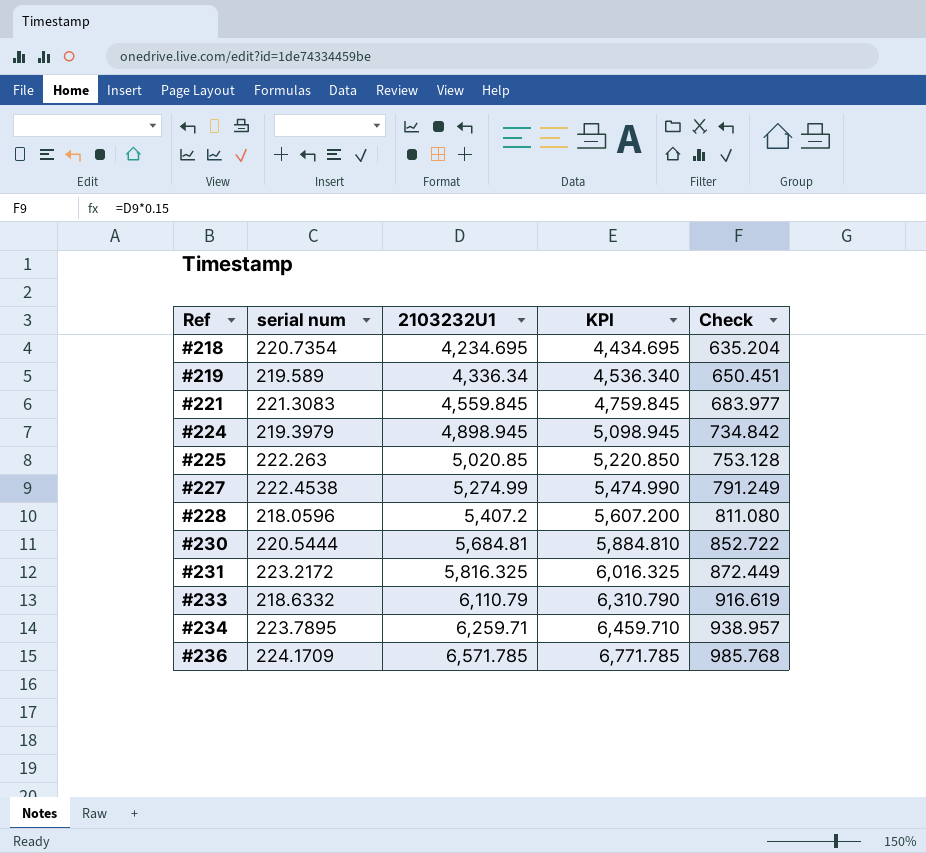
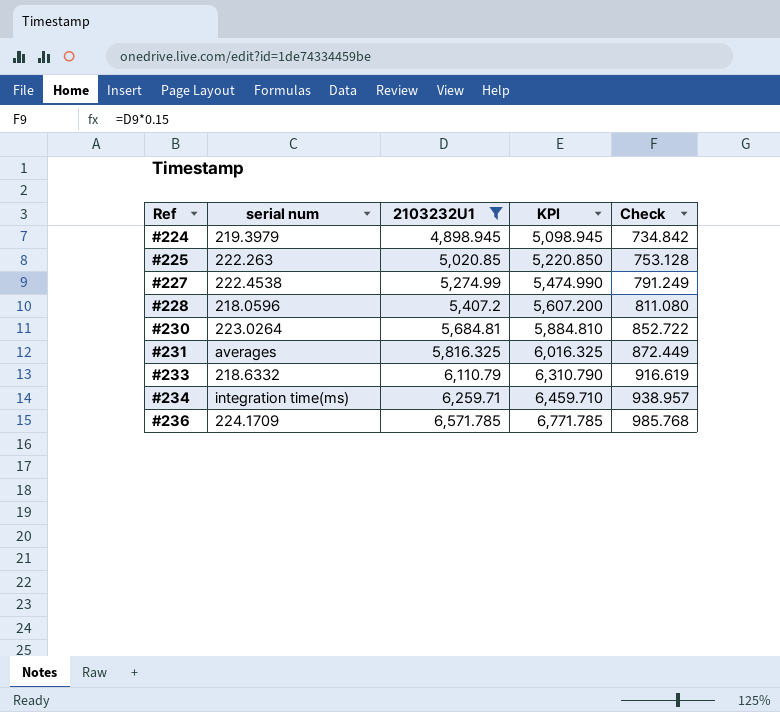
filter: none -> 2103232U1 >= 4,898.945
#230 | serial num: 220.5444 -> 223.0264
#231 | serial num: 223.2172 -> averages
#234 | serial num: 223.7895 -> integration time(ms)

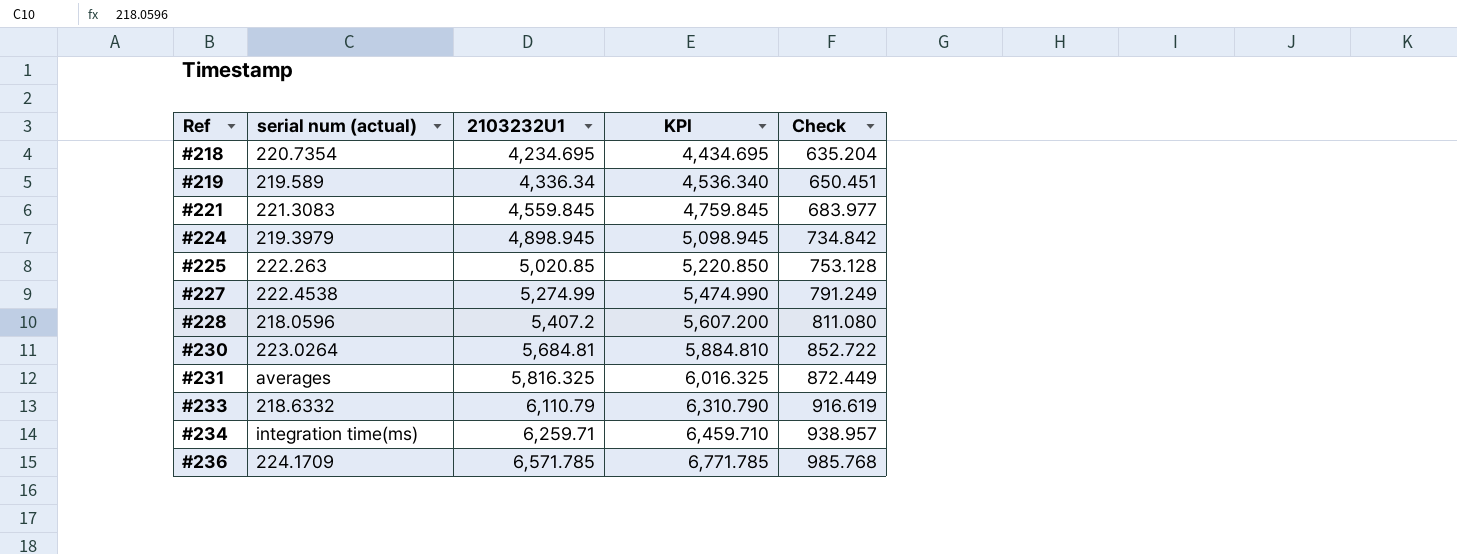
filter: 2103232U1 >= 4,898.945 -> none
column name: serial num -> serial num (actual)

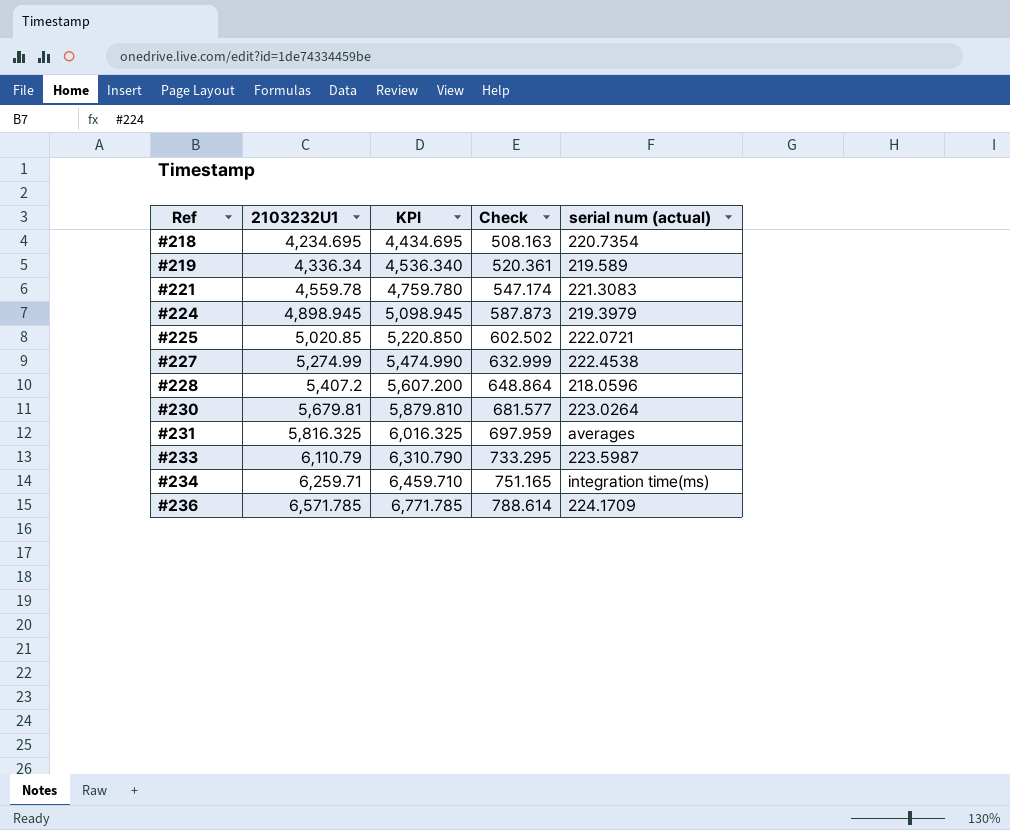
column Check | formula: [2103232U1] * 0.15 -> [2103232U1] * 0.12
column serial num (actual) | position: 2 -> 5
#221 | 2103232U1: 4,559.845 -> 4,559.78
#221 | KPI: 4,759.845 -> 4,759.780
#225 | serial num (actual): 222.263 -> 222.0721
#230 | 2103232U1: 5,684.81 -> 5,679.81
#230 | KPI: 5,884.810 -> 5,879.810
#233 | serial num (actual): 218.6332 -> 223.5987

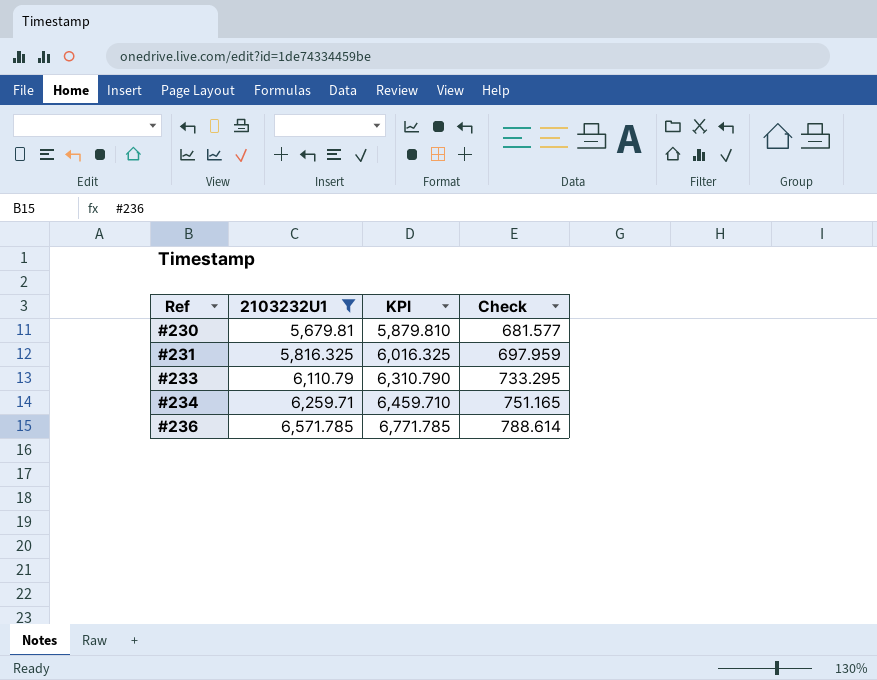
filter: none -> 2103232U1 >= 5,679.81
column serial num (actual) | position: 5 -> none

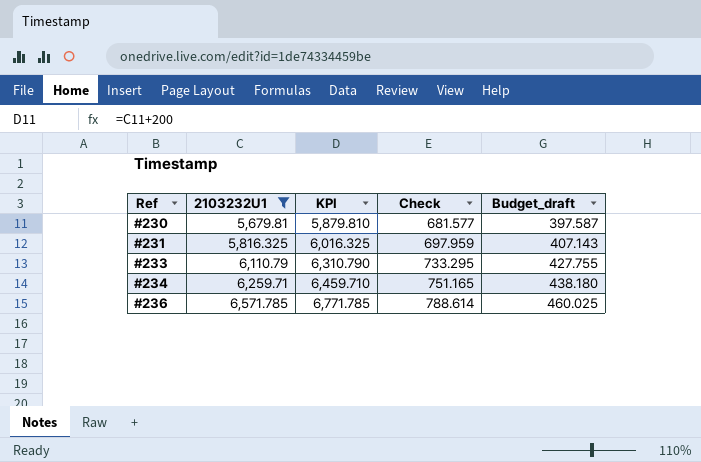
column Budget_draft | formula: none -> [2103232U1] * 0.07

